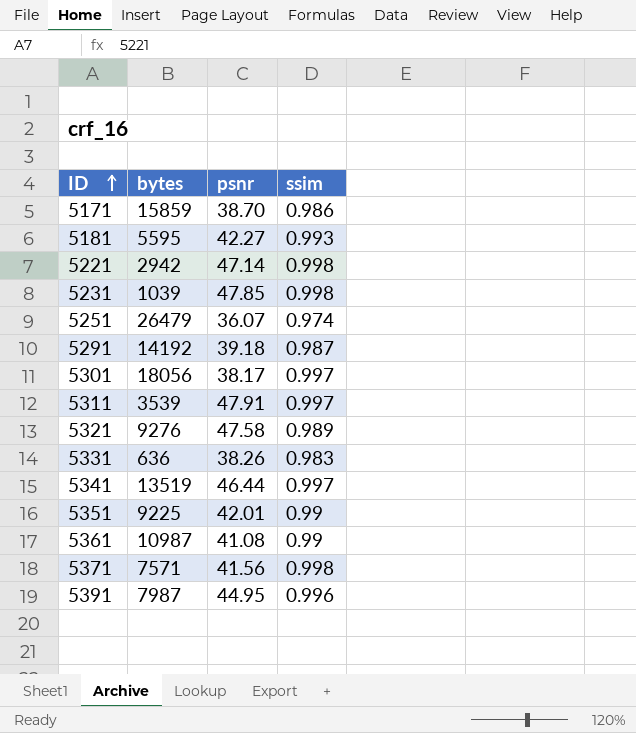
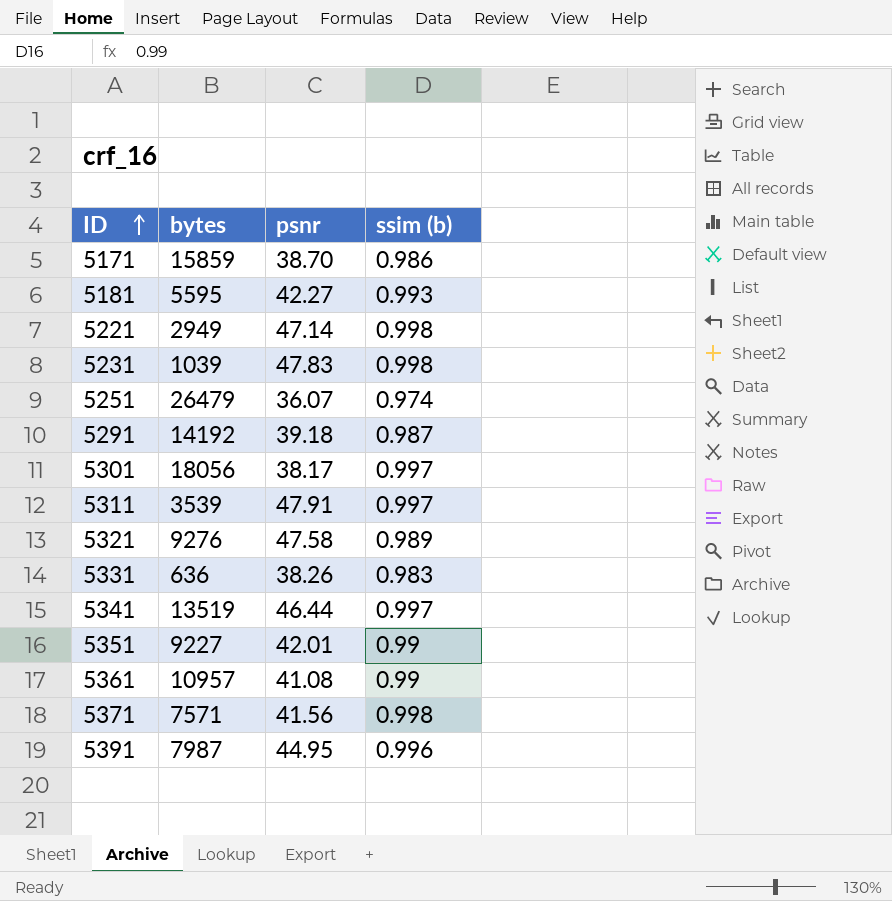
column name: ssim -> ssim (b)
5221 | bytes: 2942 -> 2949
5231 | psnr: 47.85 -> 47.83
5351 | bytes: 9225 -> 9227
5361 | bytes: 10987 -> 10957

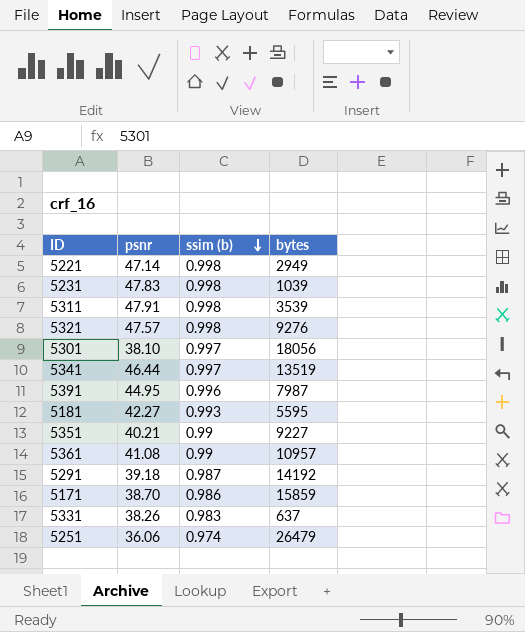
row order: ID ascending -> ssim (b) descending
column bytes | position: 2 -> 4
row 5371: 7571 | 41.56 | 0.998 -> none
5311 | ssim (b): 0.997 -> 0.998
5321 | psnr: 47.58 -> 47.57
5321 | ssim (b): 0.989 -> 0.998
5301 | psnr: 38.17 -> 38.10
5351 | psnr: 42.01 -> 40.21
5331 | bytes: 636 -> 637
5251 | psnr: 36.07 -> 36.06

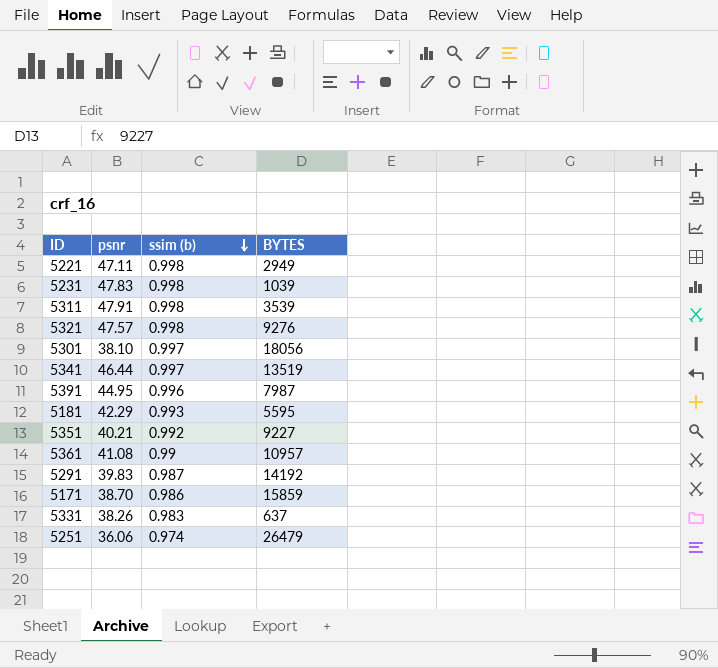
column name: bytes -> BYTES
5221 | psnr: 47.14 -> 47.11
5181 | psnr: 42.27 -> 42.29
5351 | ssim (b): 0.99 -> 0.992
5291 | psnr: 39.18 -> 39.83

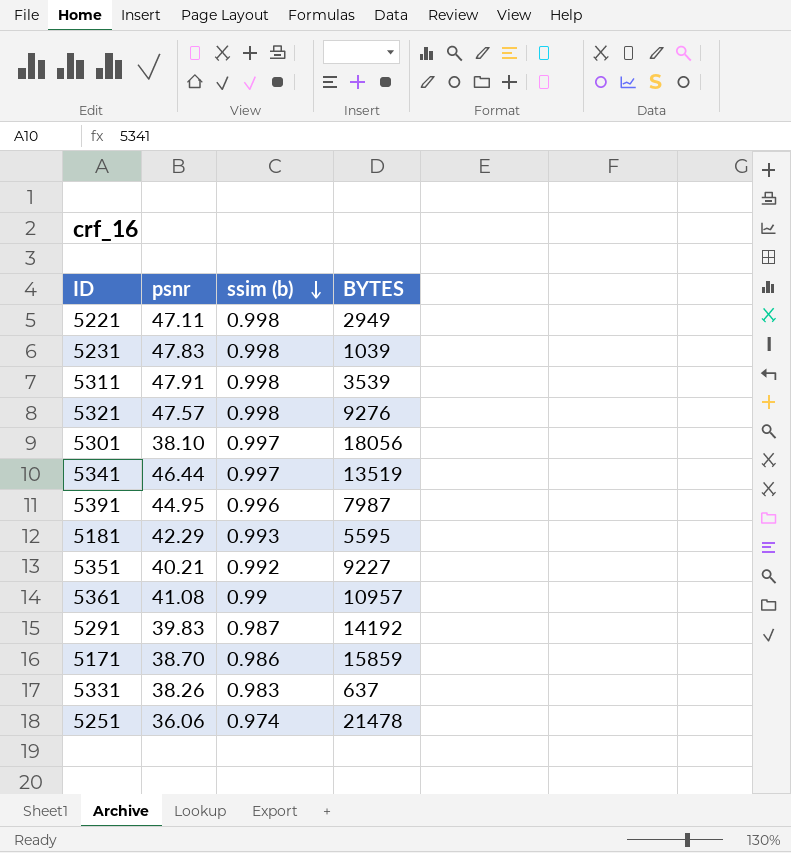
5251 | BYTES: 26479 -> 21478

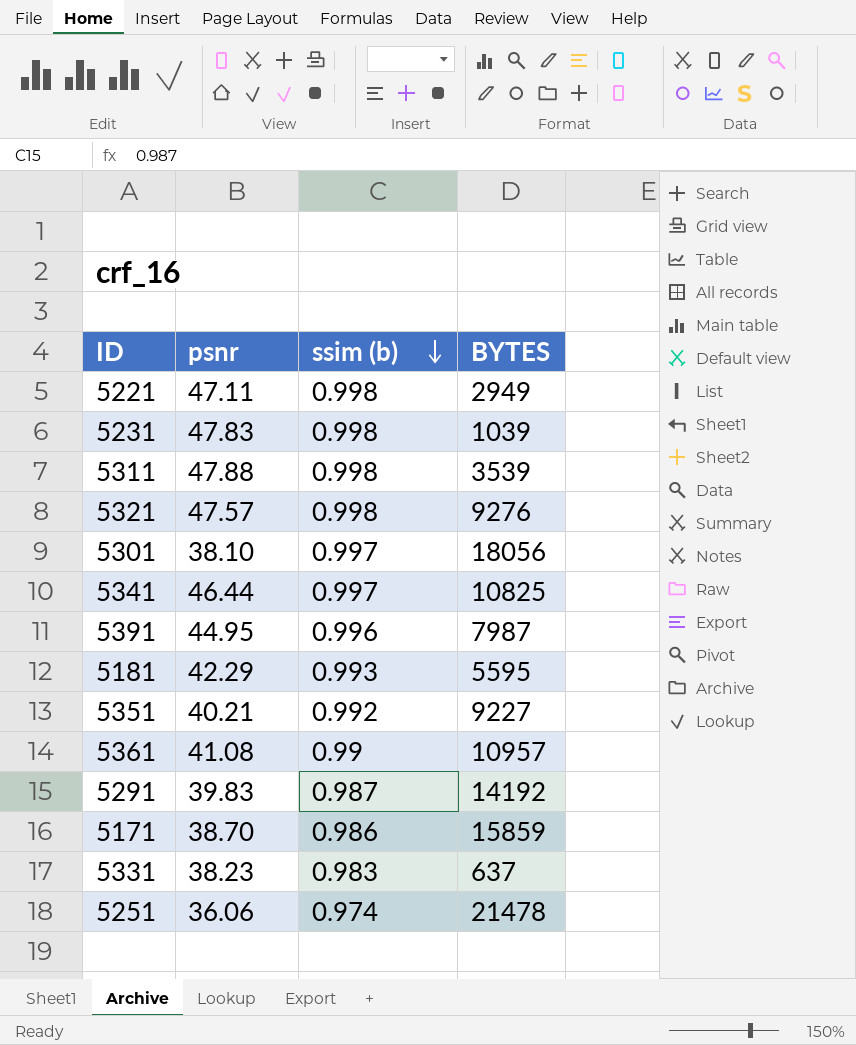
5311 | psnr: 47.91 -> 47.88
5341 | BYTES: 13519 -> 10825
5331 | psnr: 38.26 -> 38.23

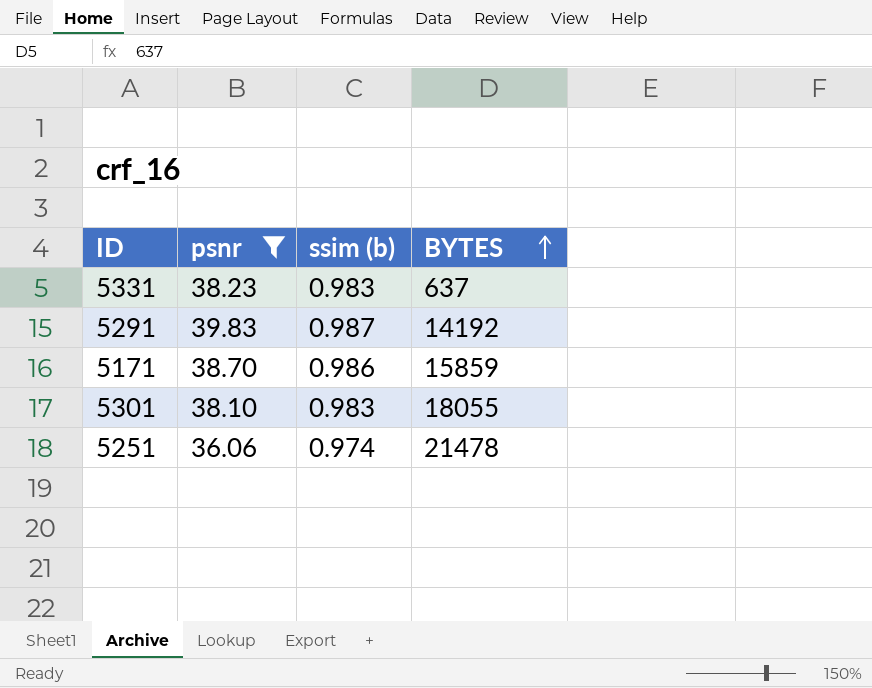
filter: none -> psnr <= 39.83
row order: ssim (b) descending -> BYTES ascending
5301 | ssim (b): 0.997 -> 0.983
5301 | BYTES: 18056 -> 18055

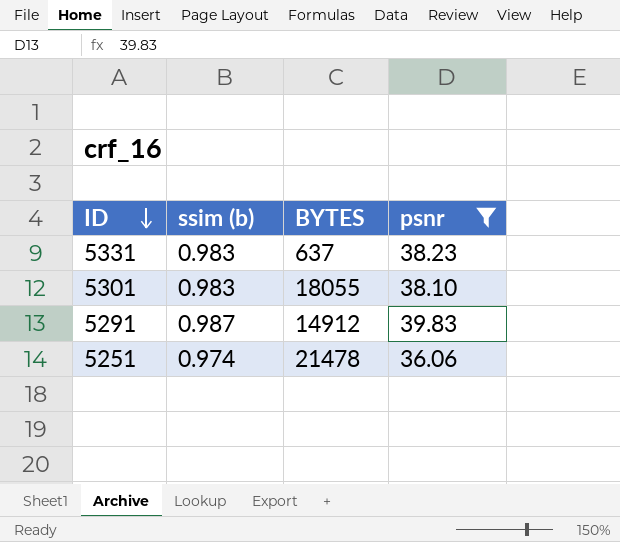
row order: BYTES ascending -> ID descending
column psnr | position: 2 -> 4
row 5171: 38.70 | 0.986 | 15859 -> none
5291 | BYTES: 14192 -> 14912

